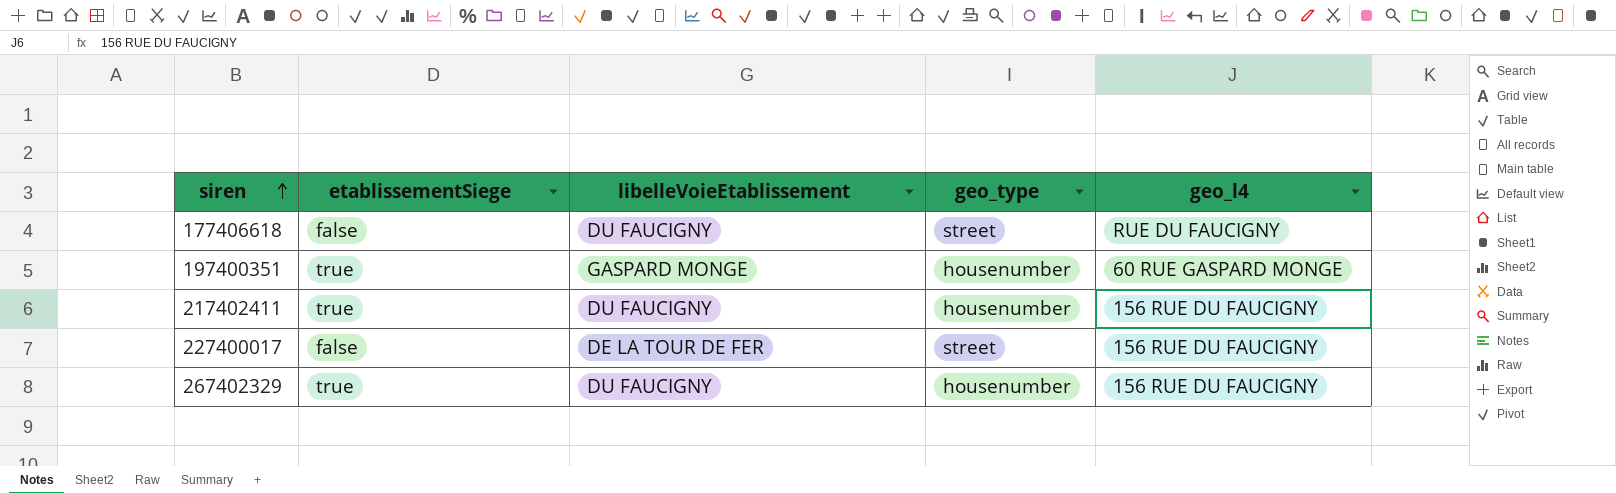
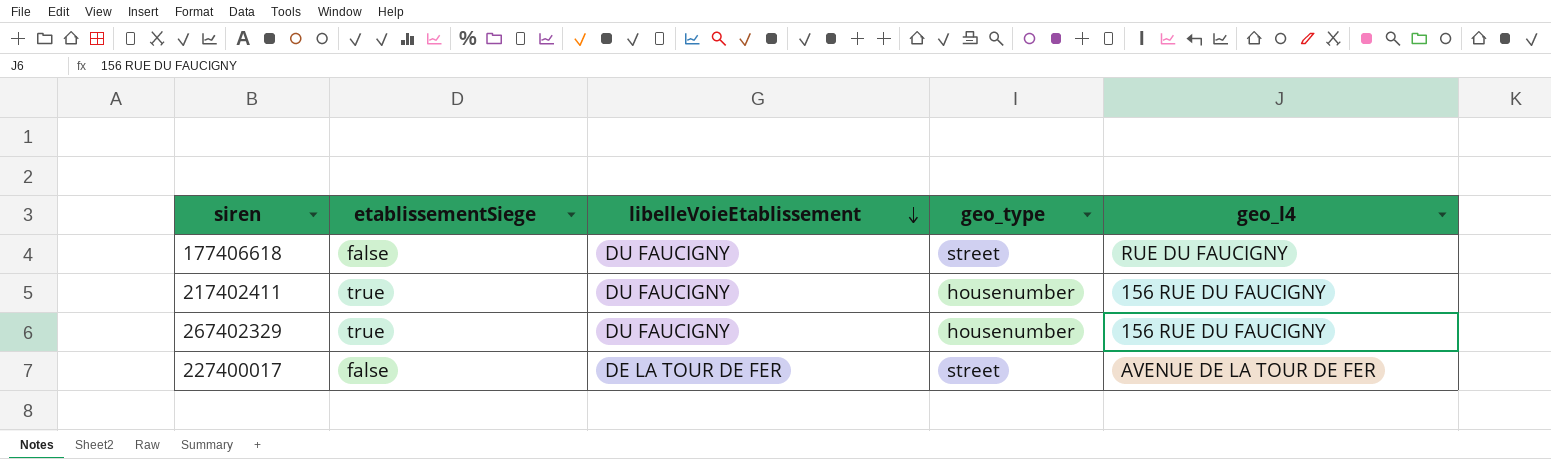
row order: siren ascending -> libelleVoieEtablissement descending
row 197400351: true | GASPARD MONGE | housenumber | 60 RUE GASPARD MONGE -> none
227400017 | geo_l4: 156 RUE DU FAUCIGNY -> AVENUE DE LA TOUR DE FER

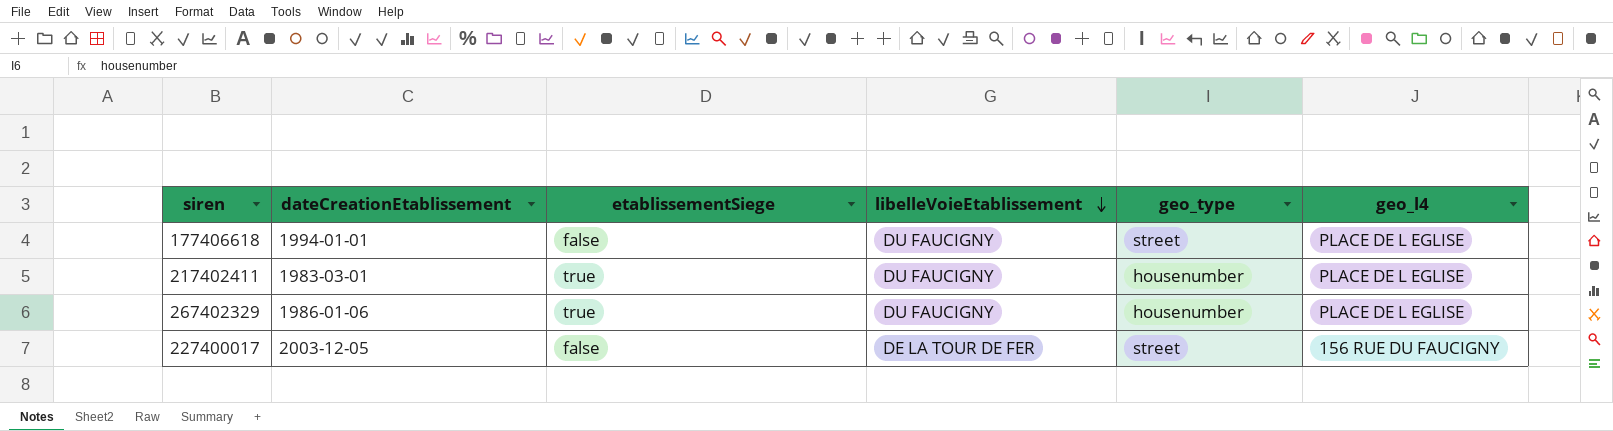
column dateCreationEtablissement | position: none -> 2
177406618 | geo_l4: RUE DU FAUCIGNY -> PLACE DE L EGLISE
217402411 | geo_l4: 156 RUE DU FAUCIGNY -> PLACE DE L EGLISE
267402329 | geo_l4: 156 RUE DU FAUCIGNY -> PLACE DE L EGLISE
227400017 | geo_l4: AVENUE DE LA TOUR DE FER -> 156 RUE DU FAUCIGNY

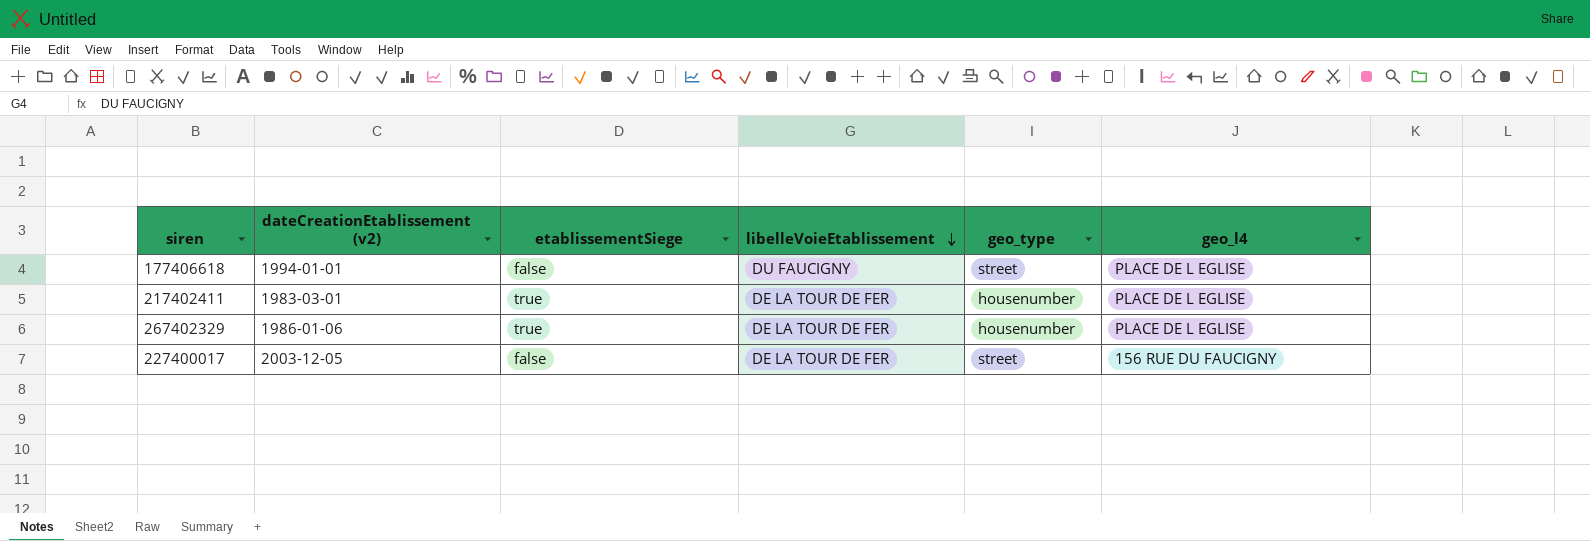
column name: dateCreationEtablissement -> dateCreationEtablissement (v2)
217402411 | libelleVoieEtablissement: DU FAUCIGNY -> DE LA TOUR DE FER
267402329 | libelleVoieEtablissement: DU FAUCIGNY -> DE LA TOUR DE FER

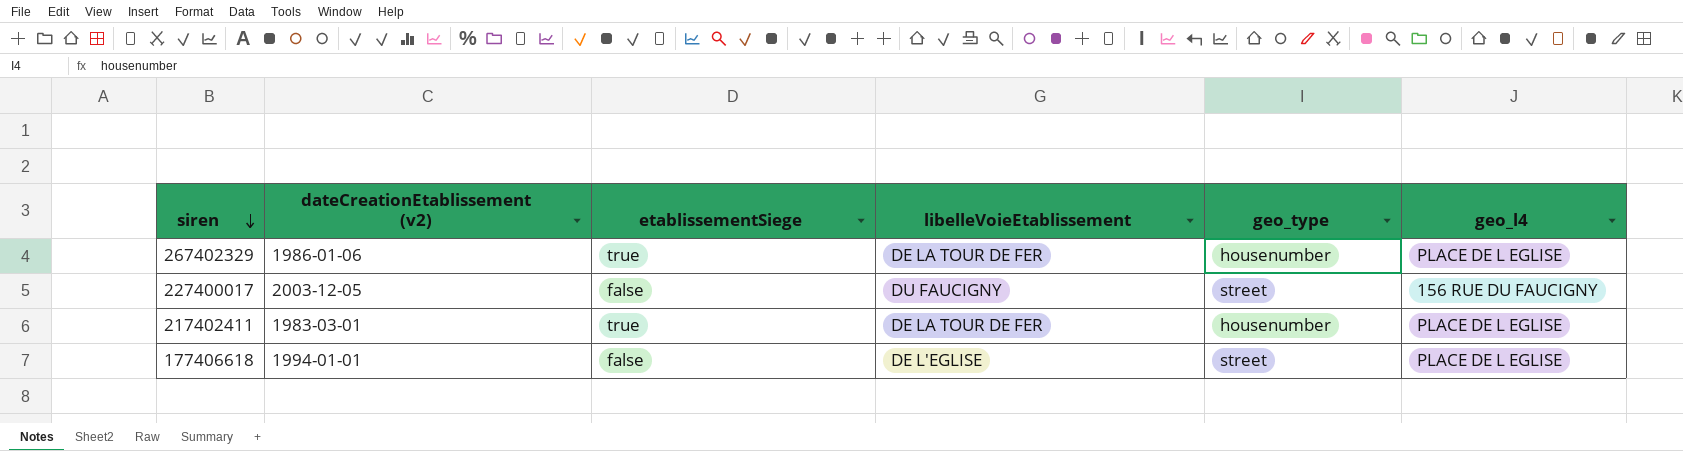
row order: libelleVoieEtablissement descending -> siren descending
227400017 | libelleVoieEtablissement: DE LA TOUR DE FER -> DU FAUCIGNY
177406618 | libelleVoieEtablissement: DU FAUCIGNY -> DE L'EGLISE

